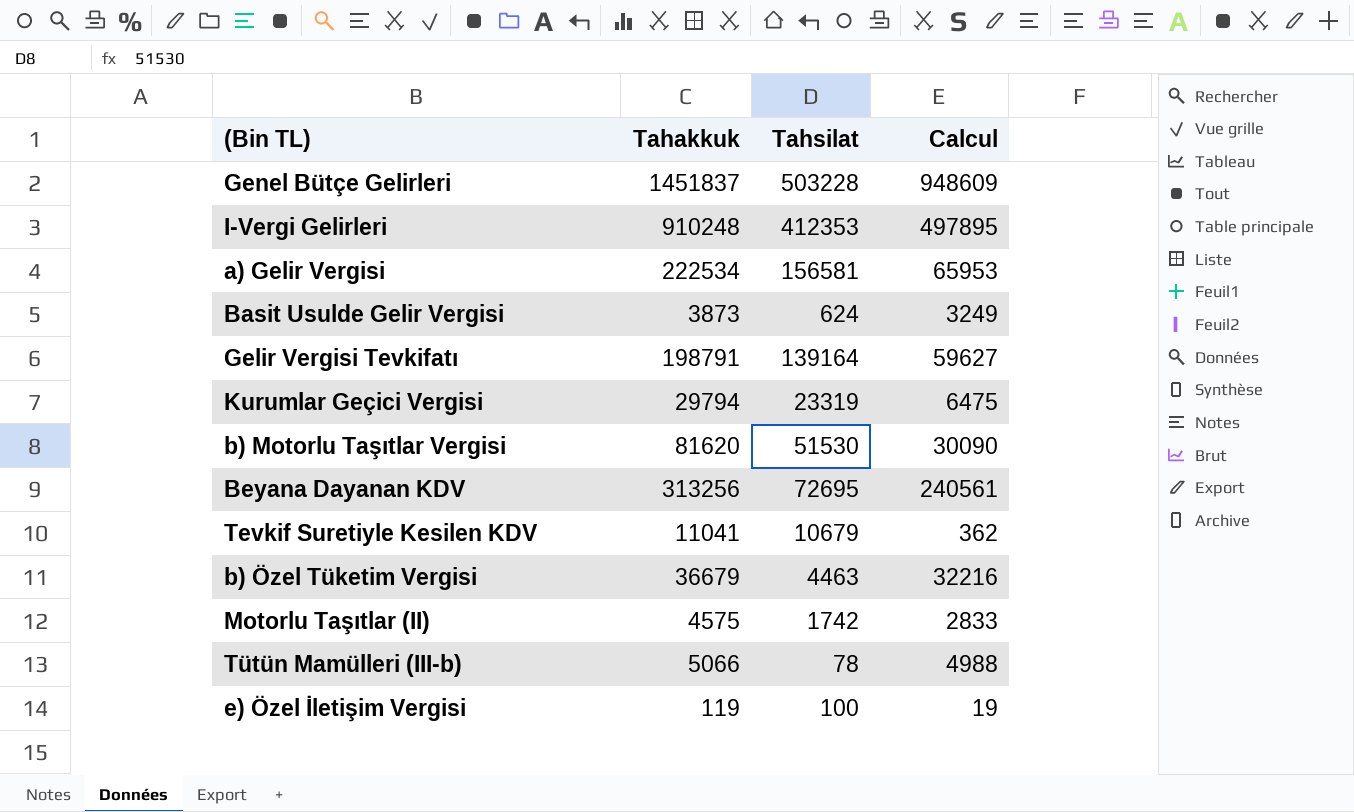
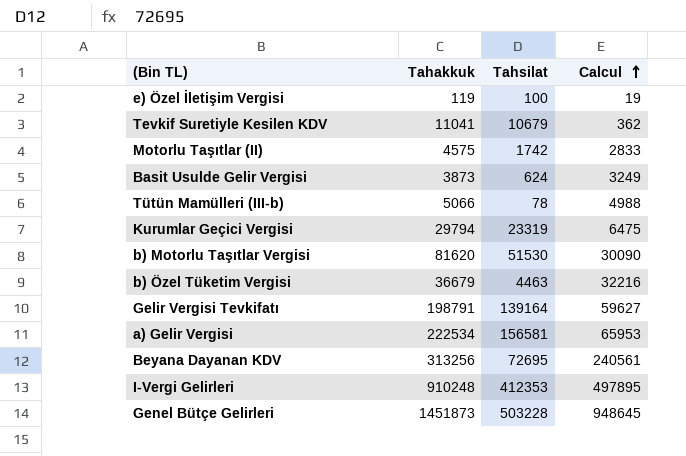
row order: none -> Calcul ascending
Genel Bütçe Gelirleri | Tahakkuk: 1451837 -> 1451873
Genel Bütçe Gelirleri | Calcul: 948609 -> 948645

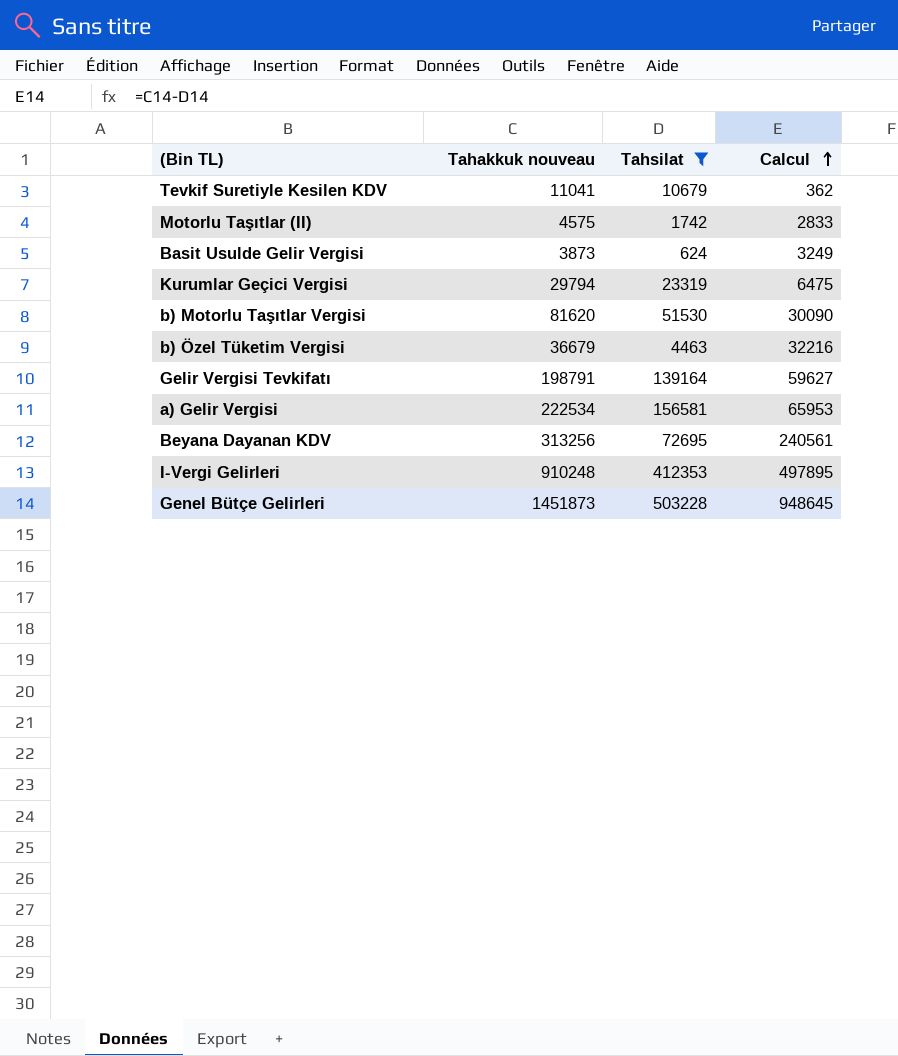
filter: none -> Tahsilat >= 624
column name: Tahakkuk -> Tahakkuk nouveau

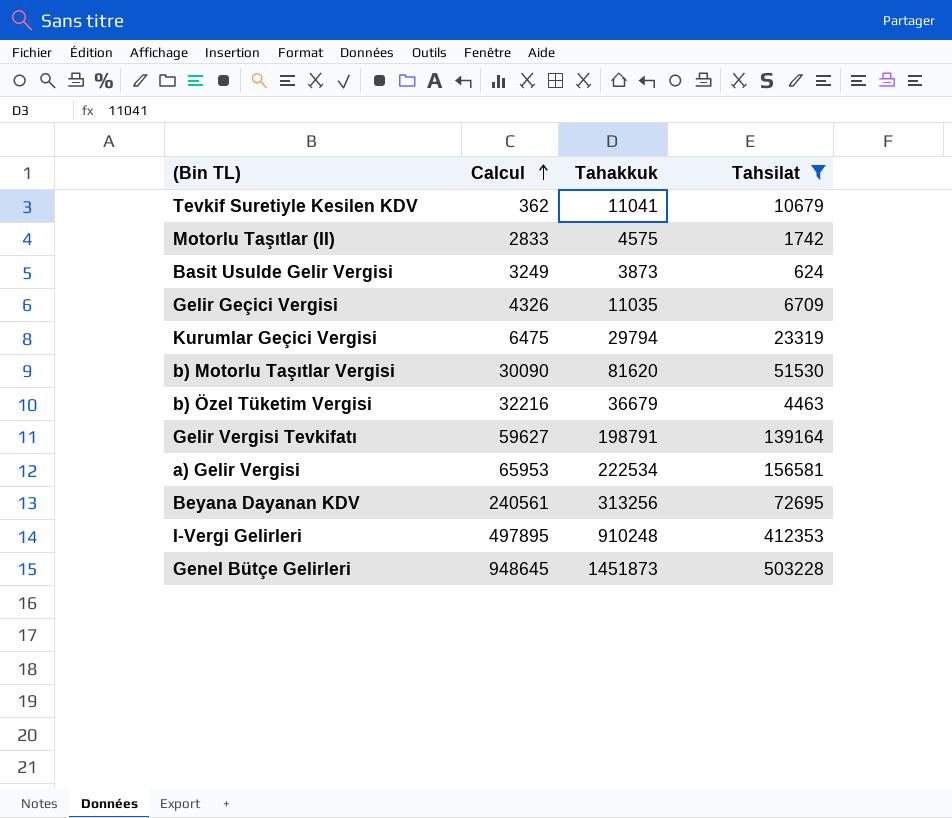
column Calcul | position: 4 -> 2
column name: Tahakkuk nouveau -> Tahakkuk
row Gelir Geçici Vergisi: none -> 4326 | 11035 | 6709

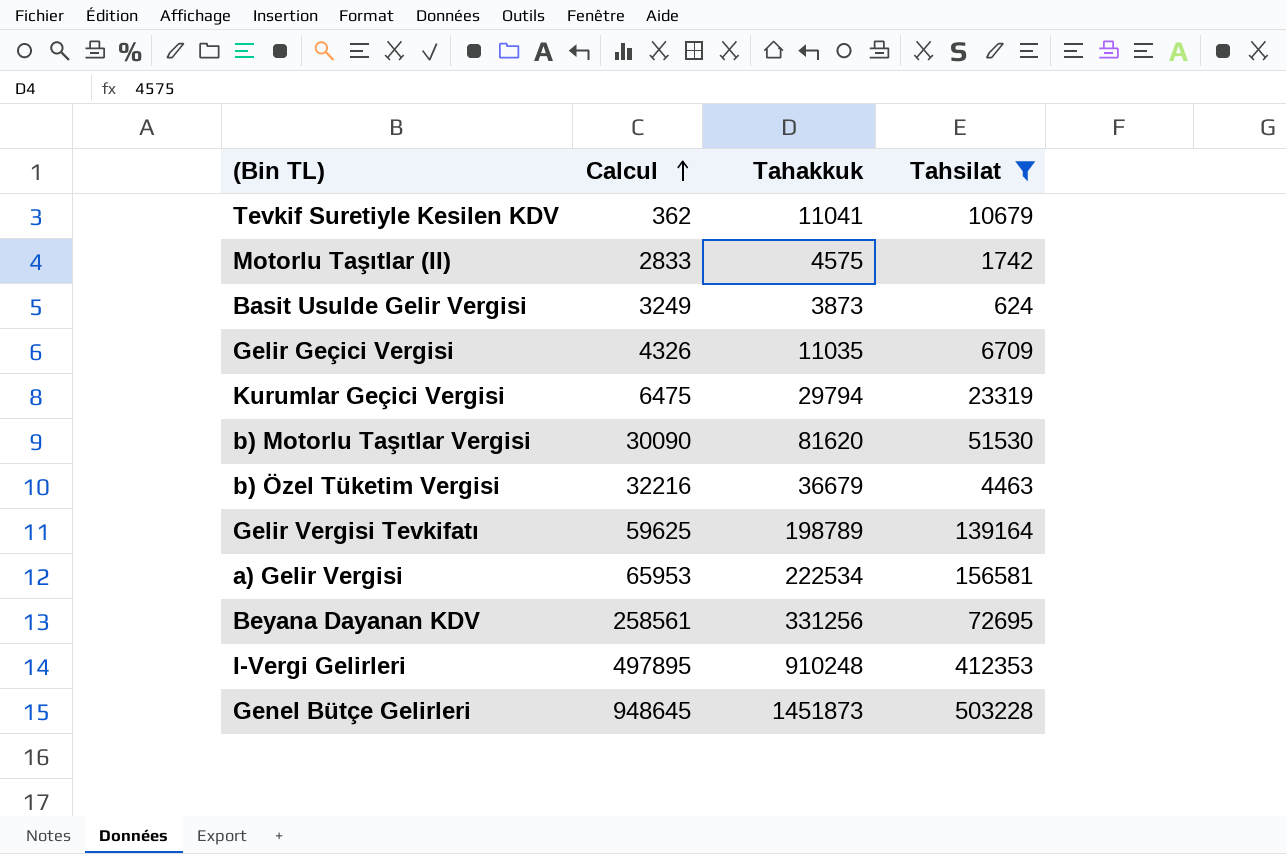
Gelir Vergisi Tevkifatı | Calcul: 59627 -> 59625
Gelir Vergisi Tevkifatı | Tahakkuk: 198791 -> 198789
Beyana Dayanan KDV | Calcul: 240561 -> 258561
Beyana Dayanan KDV | Tahakkuk: 313256 -> 331256

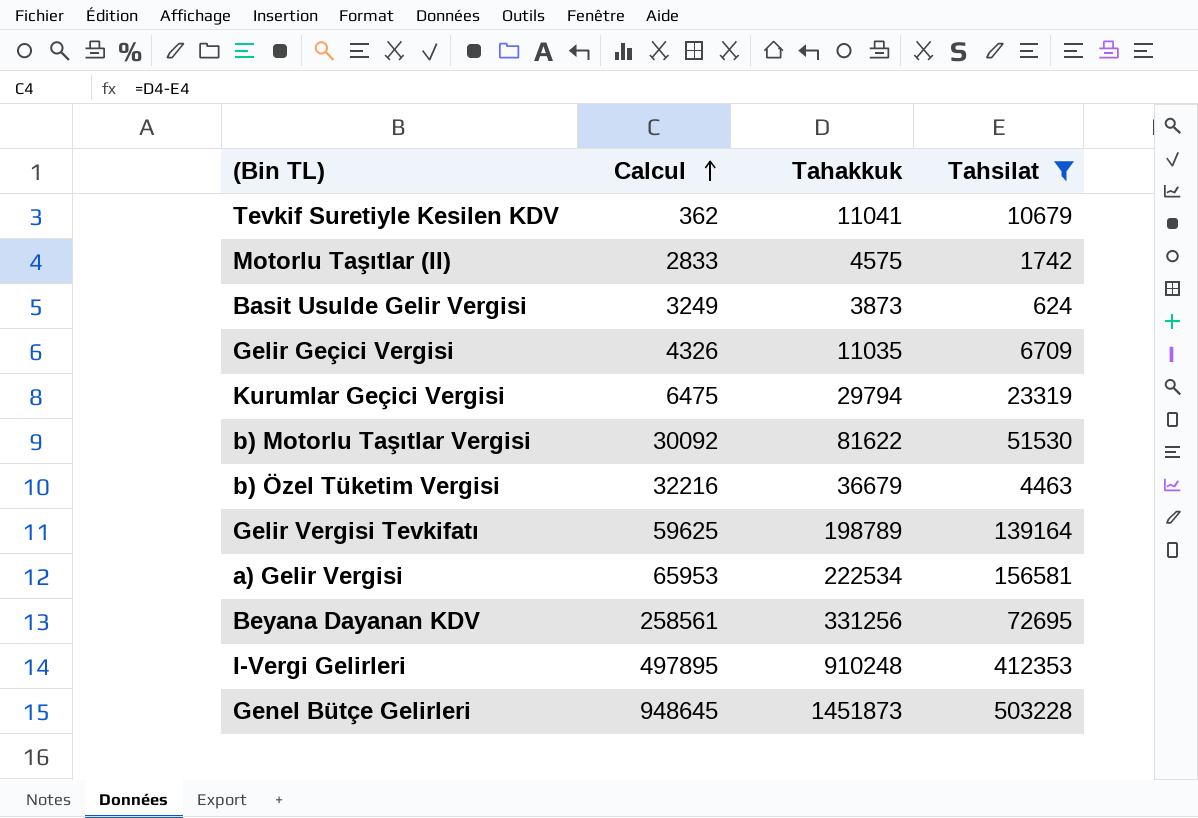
b) Motorlu Taşıtlar Vergisi | Calcul: 30090 -> 30092
b) Motorlu Taşıtlar Vergisi | Tahakkuk: 81620 -> 81622

